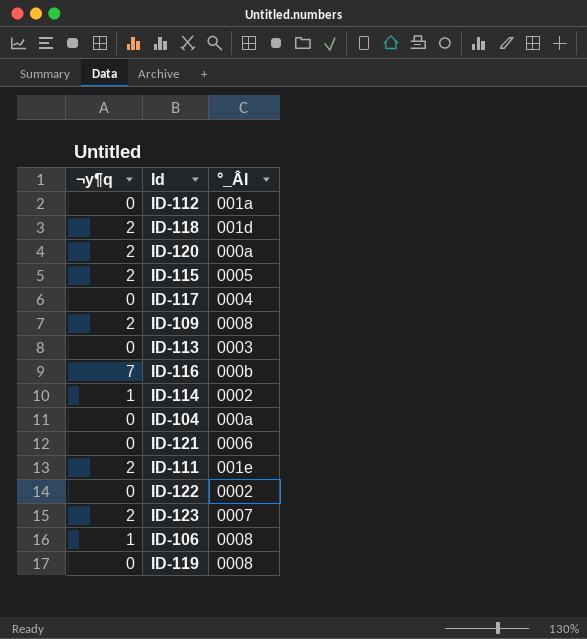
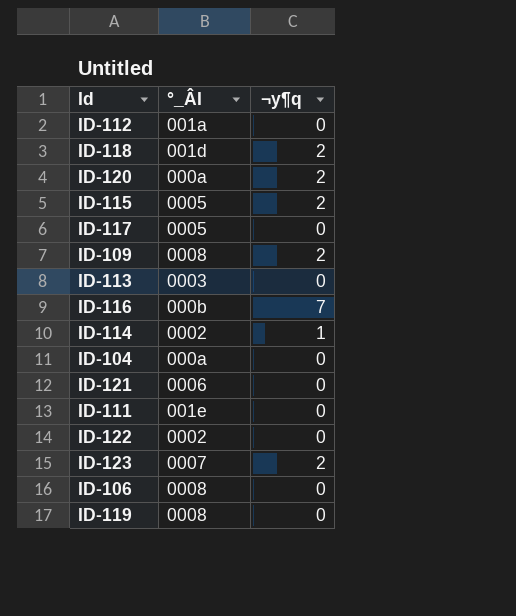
column ¬y¶q | position: 1 -> 3
ID-117 | °_ÂI: 0004 -> 0005
ID-111 | ¬y¶q: 2 -> 0
ID-106 | ¬y¶q: 1 -> 0

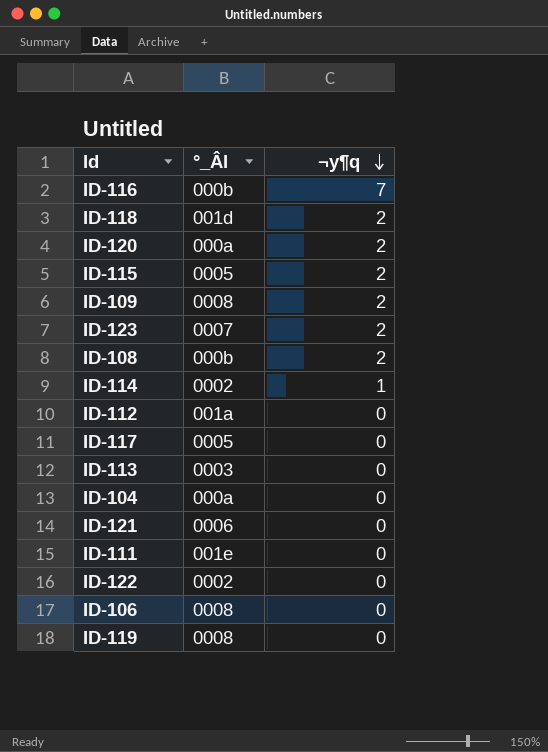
row order: none -> ¬y¶q descending
row ID-108: none -> 000b | 2

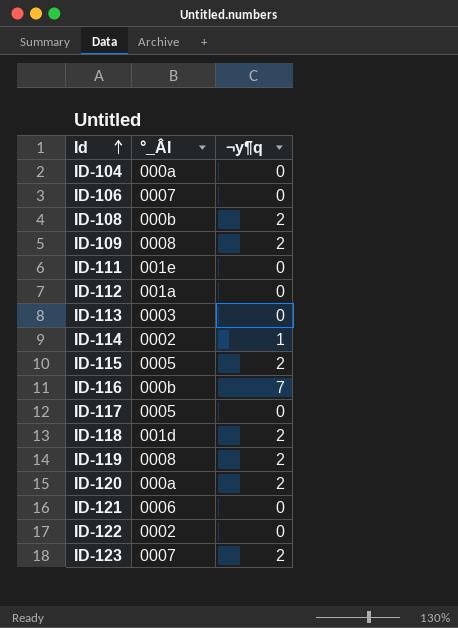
row order: ¬y¶q descending -> Id ascending
ID-106 | °_ÂI: 0008 -> 0007
ID-119 | ¬y¶q: 0 -> 2

